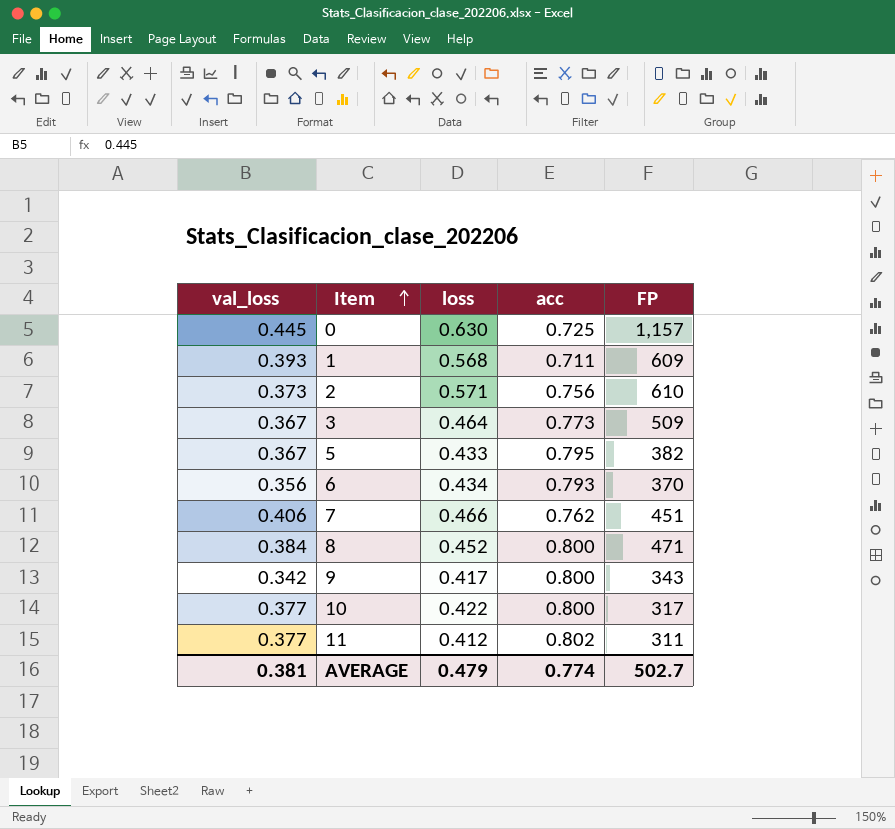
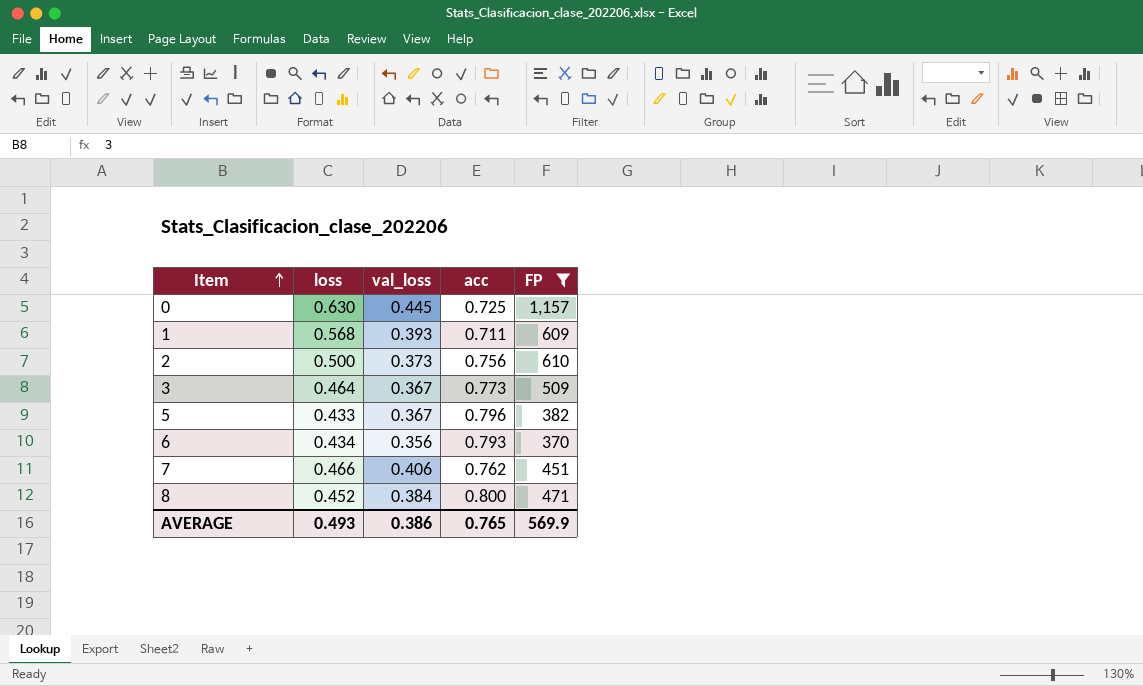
filter: none -> FP >= 370
column val_loss | position: 1 -> 3
2 | loss: 0.571 -> 0.500
5 | acc: 0.795 -> 0.796
AVERAGE | loss: 0.479 -> 0.493
AVERAGE | val_loss: 0.381 -> 0.386
AVERAGE | acc: 0.774 -> 0.765
AVERAGE | FP: 502.7 -> 569.9

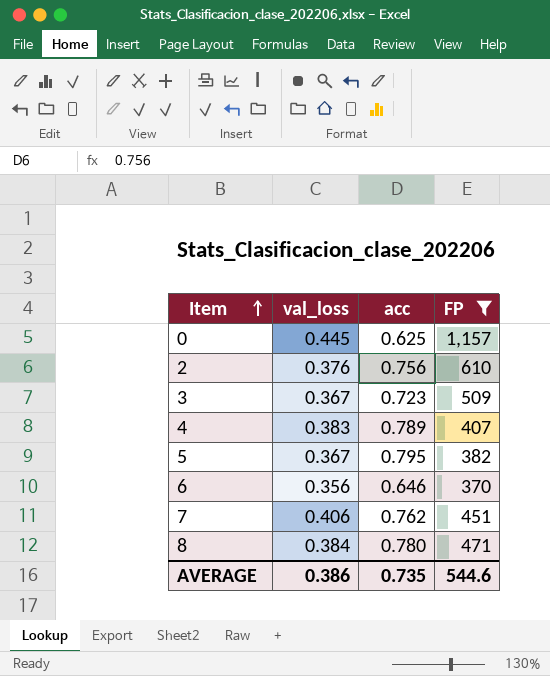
column loss | position: 2 -> none
row 1: 0.568 | 0.393 | 0.711 | 609 -> none
0 | acc: 0.725 -> 0.625
2 | val_loss: 0.373 -> 0.376
3 | acc: 0.773 -> 0.723
row 4: none -> 0.383 | 0.789 | 407
5 | acc: 0.796 -> 0.795
6 | acc: 0.793 -> 0.646
8 | acc: 0.800 -> 0.780
AVERAGE | acc: 0.765 -> 0.735
AVERAGE | FP: 569.9 -> 544.6

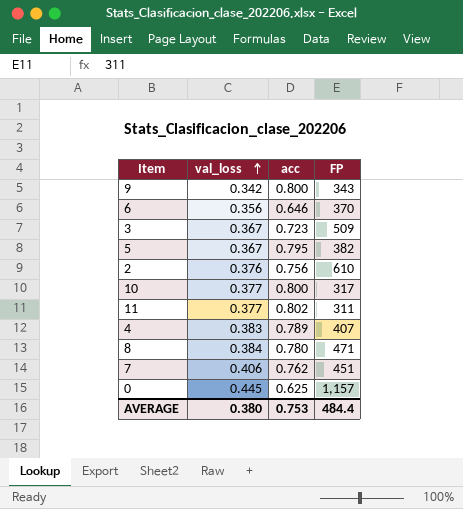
filter: FP >= 370 -> none
row order: Item ascending -> val_loss ascending
AVERAGE | val_loss: 0.386 -> 0.380
AVERAGE | acc: 0.735 -> 0.753
AVERAGE | FP: 544.6 -> 484.4

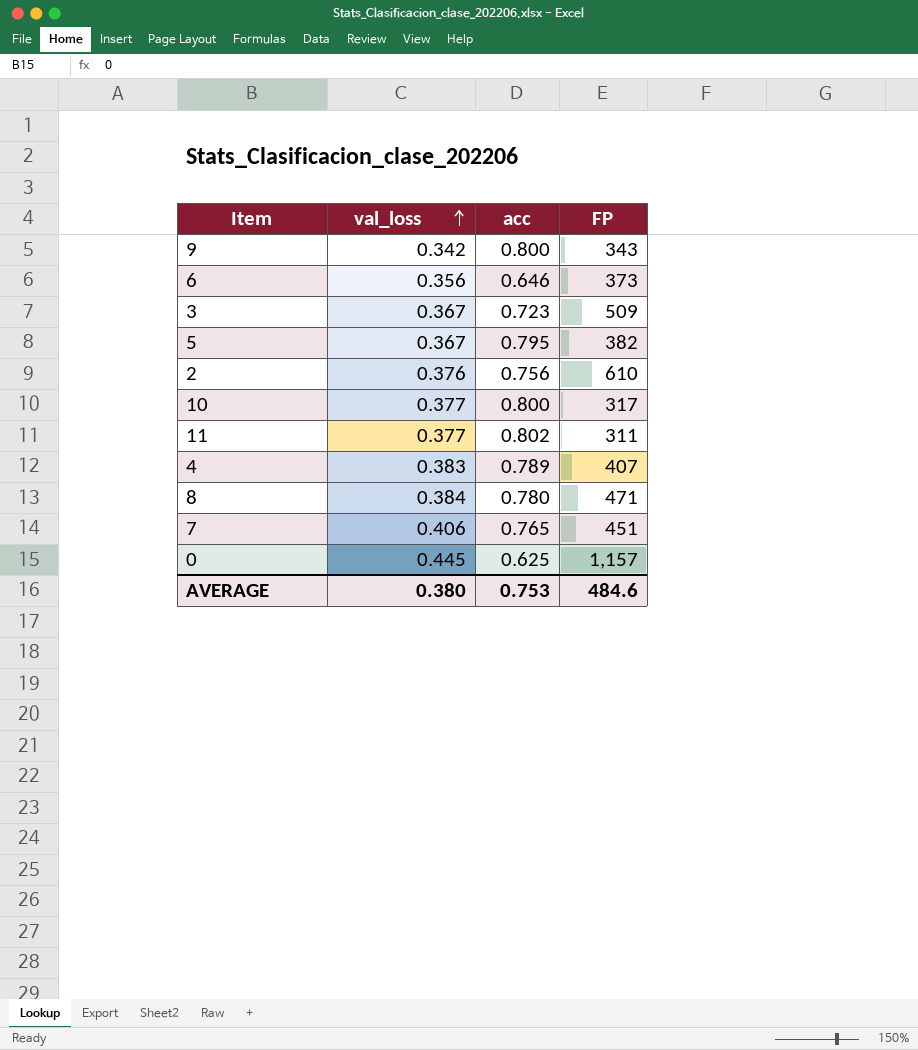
6 | FP: 370 -> 373
7 | acc: 0.762 -> 0.765
AVERAGE | FP: 484.4 -> 484.6

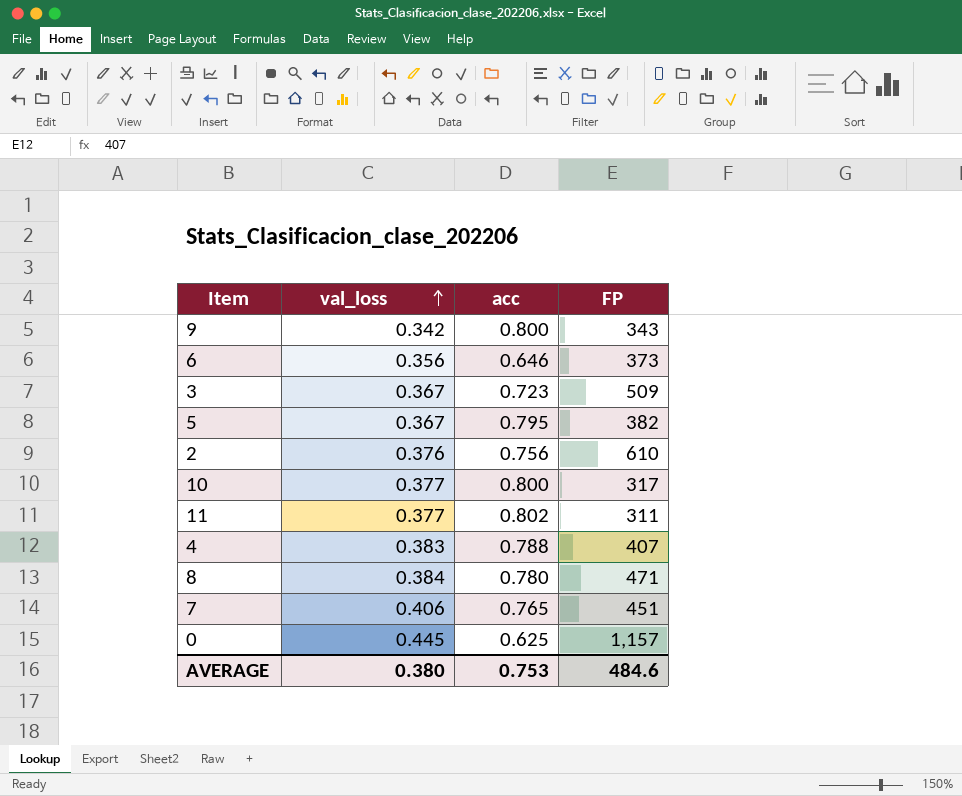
4 | acc: 0.789 -> 0.788

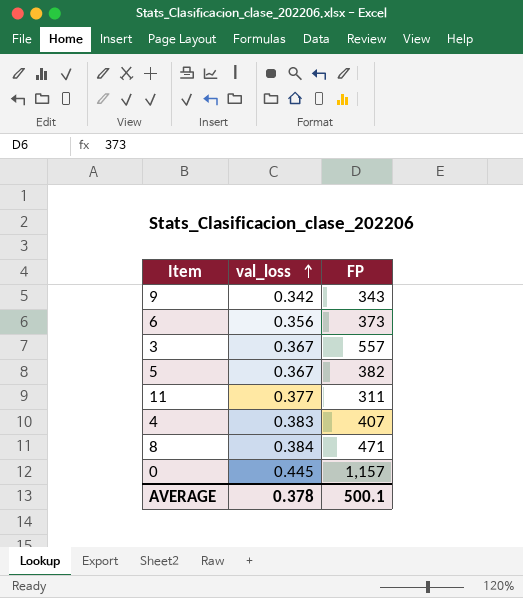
column acc | position: 3 -> none
row 2: 0.376 | 0.756 | 610 -> none
row 10: 0.377 | 0.800 | 317 -> none
row 7: 0.406 | 0.765 | 451 -> none
3 | FP: 509 -> 557
AVERAGE | val_loss: 0.380 -> 0.378
AVERAGE | FP: 484.6 -> 500.1

